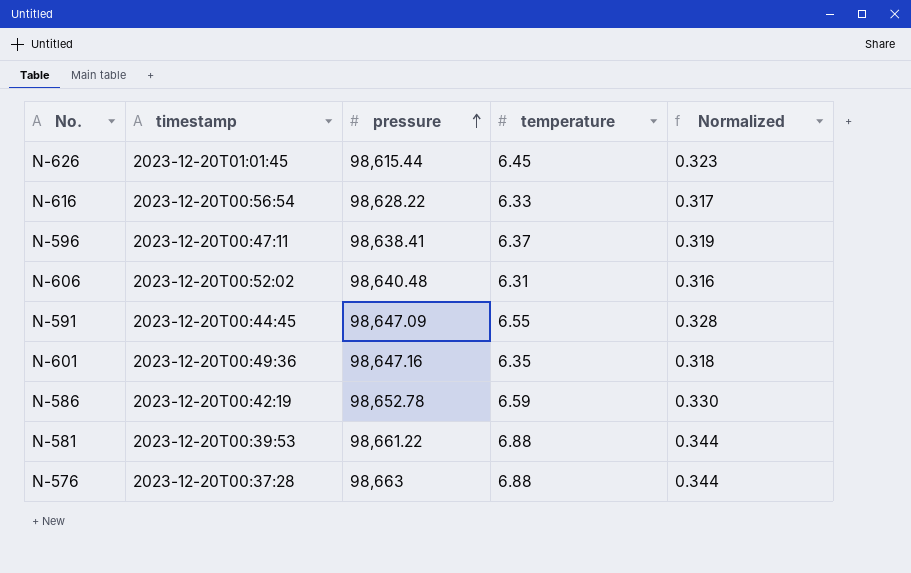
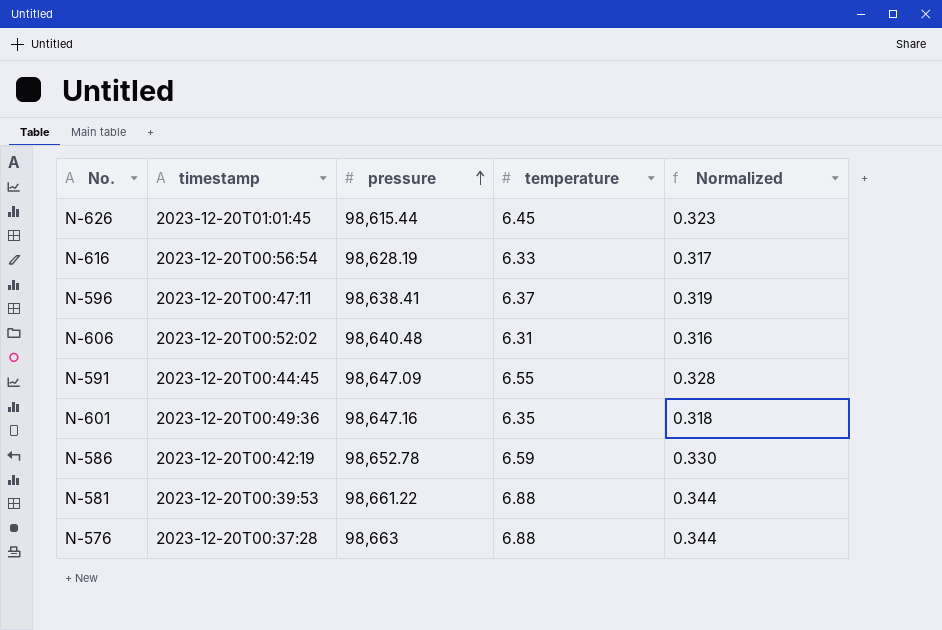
N-616 | pressure: 98,628.22 -> 98,628.19

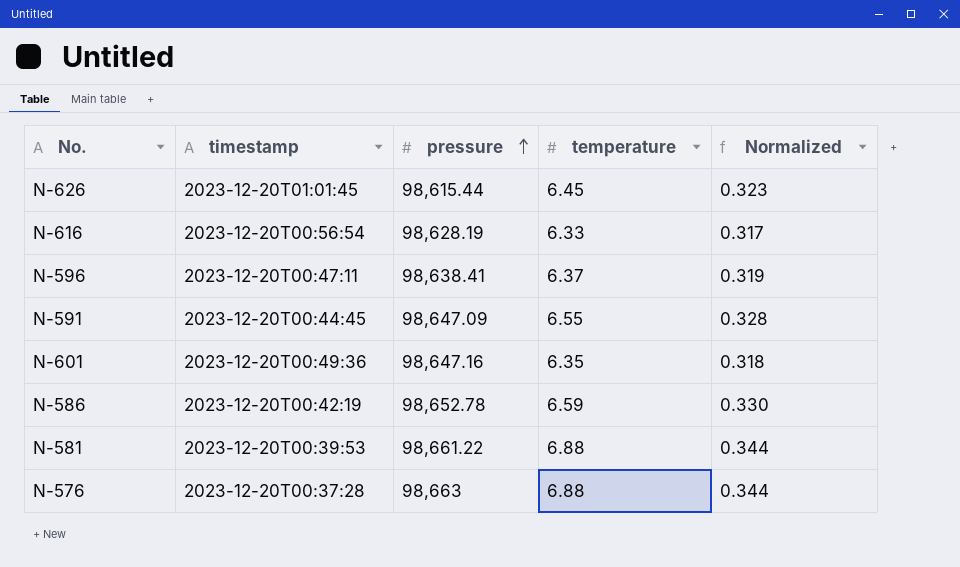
row N-606: 2023-12-20T00:52:02 | 98,640.48 | 6.31 | 0.316 -> none

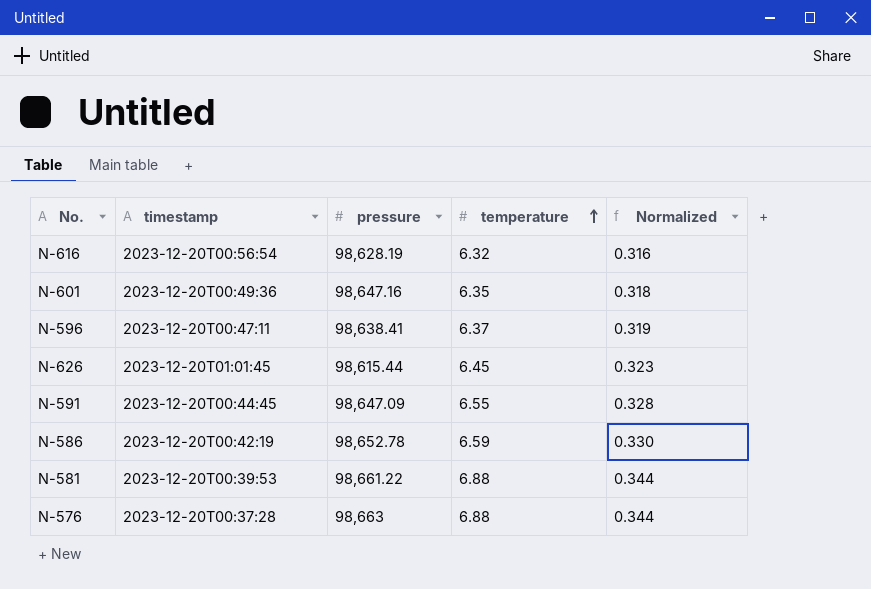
row order: pressure ascending -> temperature ascending
N-616 | temperature: 6.33 -> 6.32
N-616 | Normalized: 0.317 -> 0.316

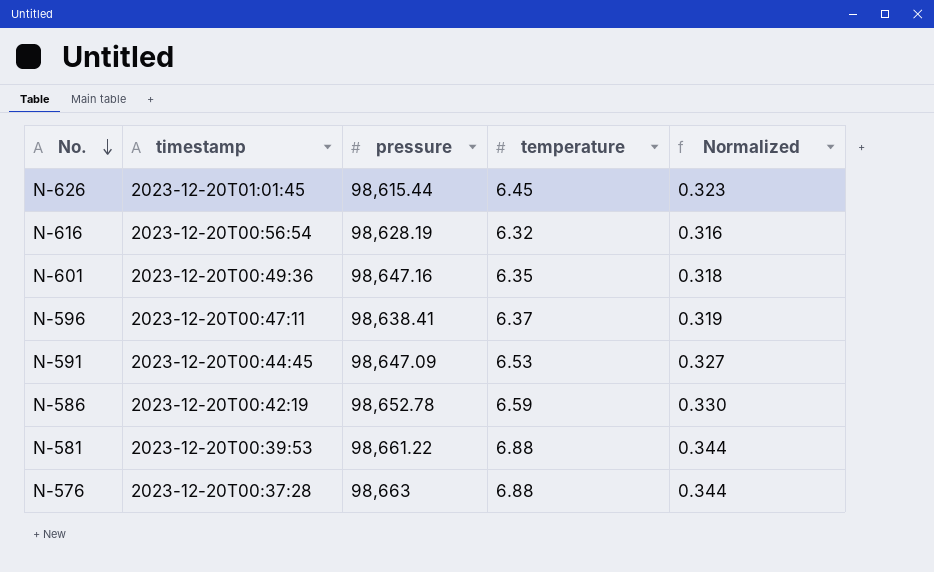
row order: temperature ascending -> No. descending
N-591 | temperature: 6.55 -> 6.53
N-591 | Normalized: 0.328 -> 0.327

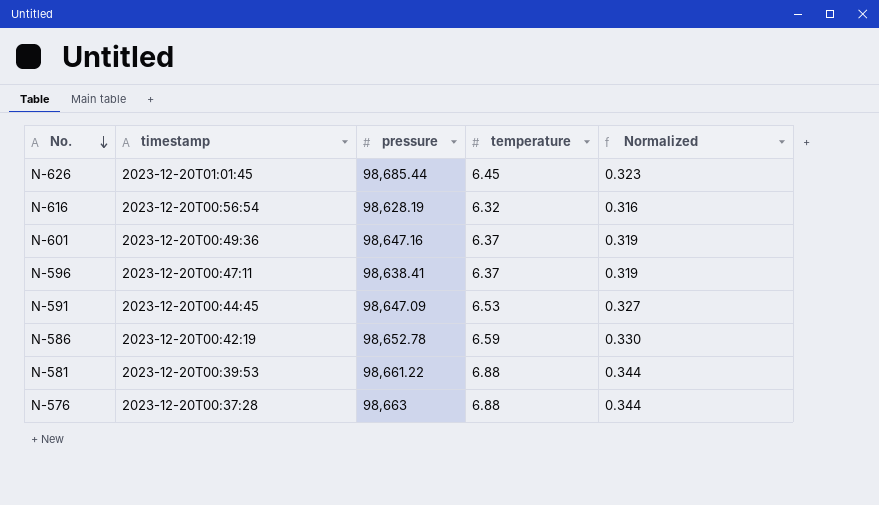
N-626 | pressure: 98,615.44 -> 98,685.44
N-601 | temperature: 6.35 -> 6.37
N-601 | Normalized: 0.318 -> 0.319

